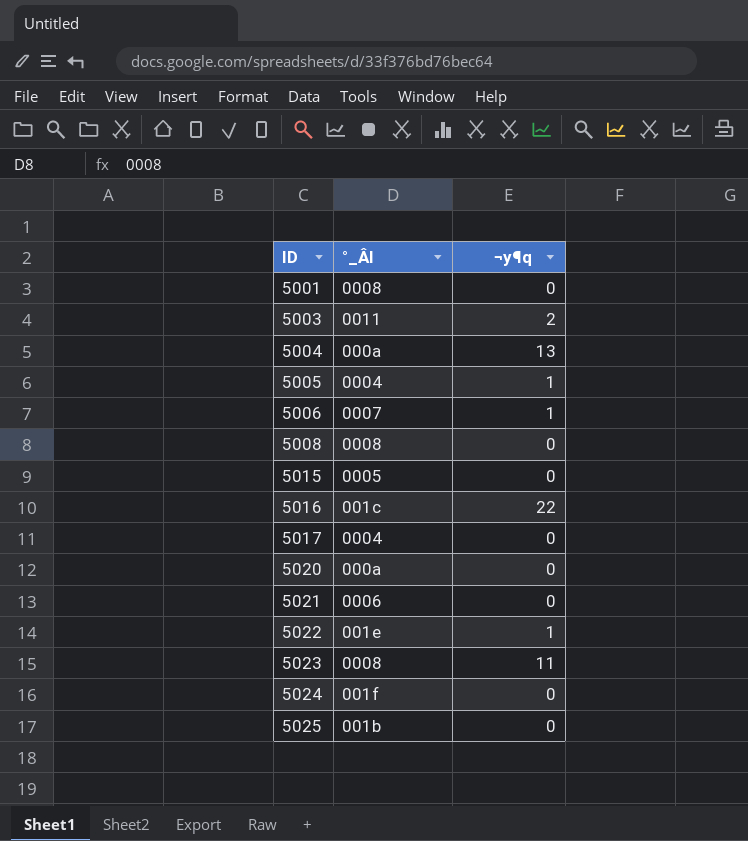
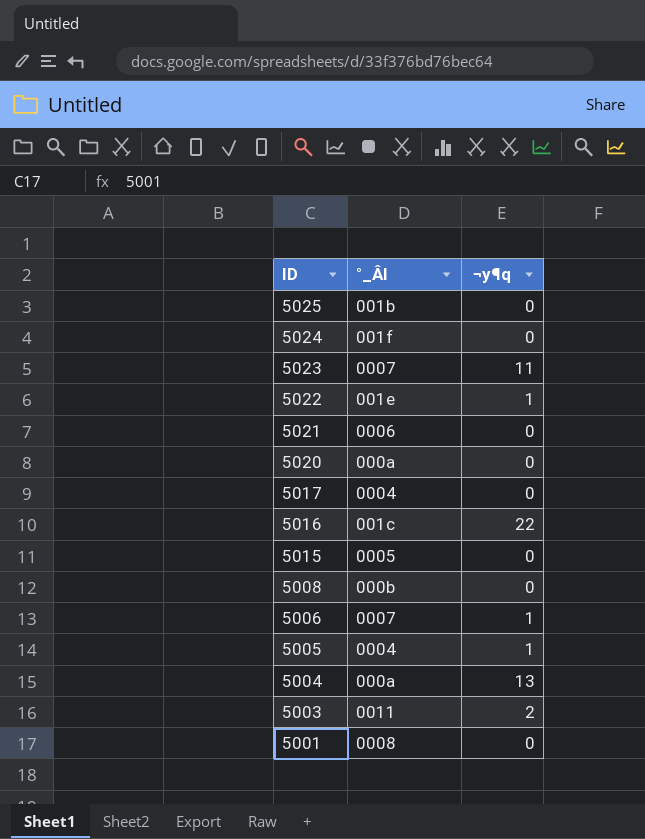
row order: ID ascending -> ID descending
5023 | °_ÂI: 0008 -> 0007
5008 | °_ÂI: 0008 -> 000b

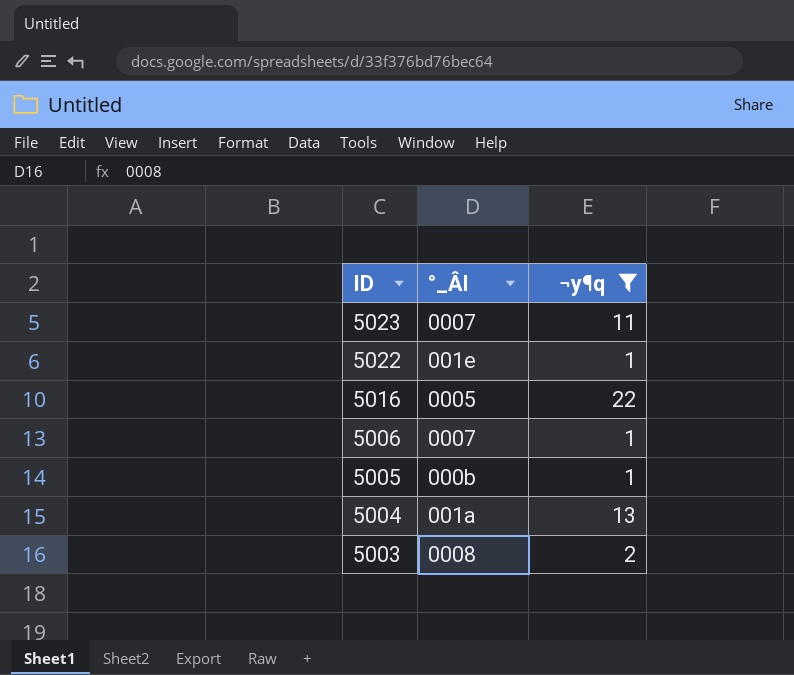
filter: none -> ¬y¶q != 0
5016 | °_ÂI: 001c -> 0005
5005 | °_ÂI: 0004 -> 000b
5004 | °_ÂI: 000a -> 001a
5003 | °_ÂI: 0011 -> 0008

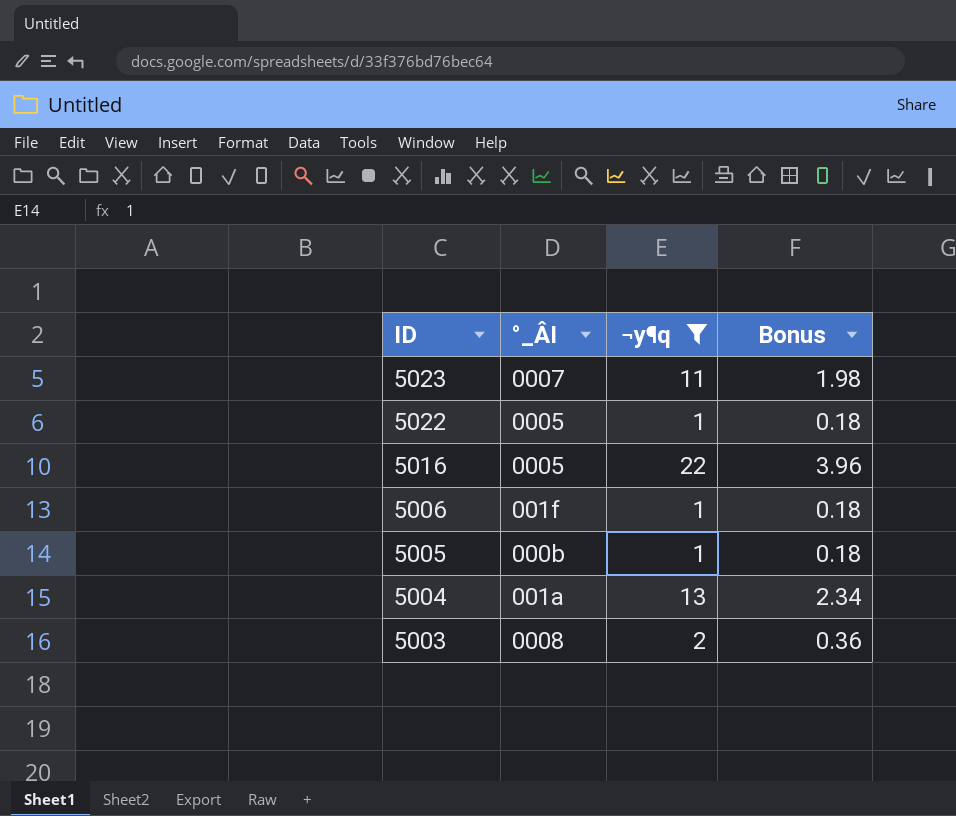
column Bonus | formula: none -> [¬y¶q] * 0.18
5022 | °_ÂI: 001e -> 0005
5006 | °_ÂI: 0007 -> 001f

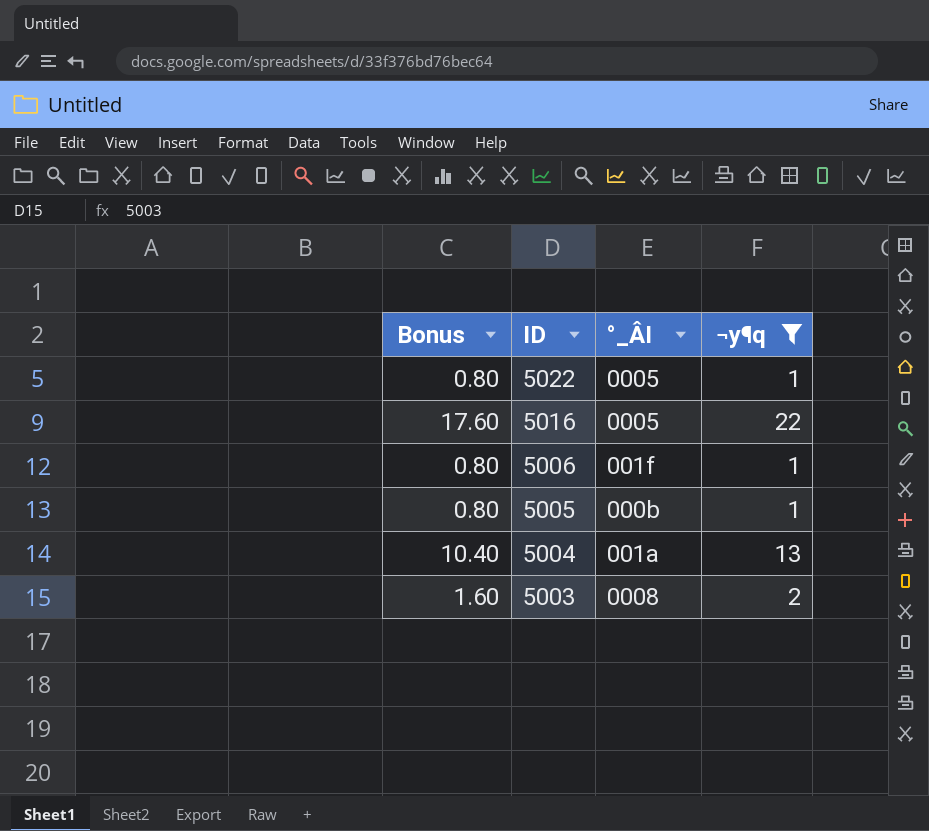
column Bonus | formula: [¬y¶q] * 0.18 -> [¬y¶q] * 0.8
column Bonus | position: 4 -> 1
row 5023: 0007 | 11 | 1.98 -> none

